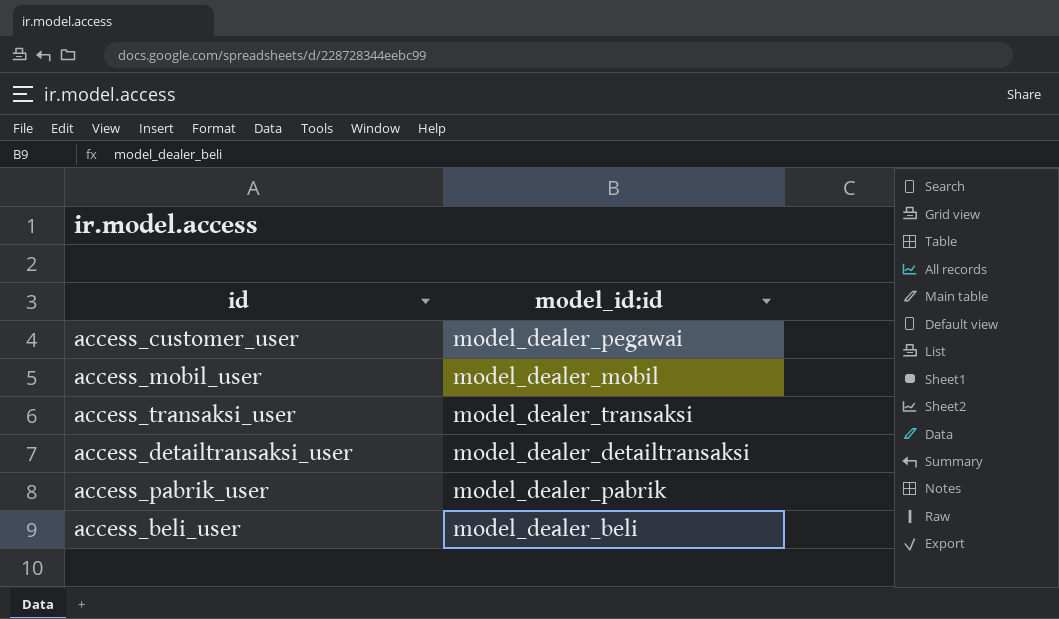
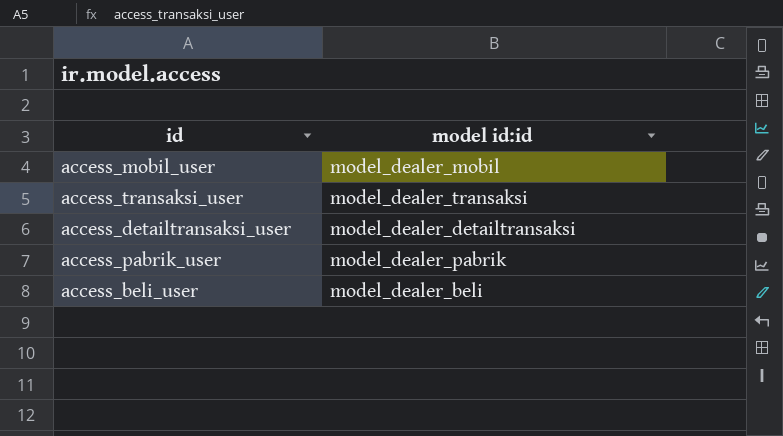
column name: model_id:id -> model id:id
row access_customer_user: model_dealer_pegawai -> none

